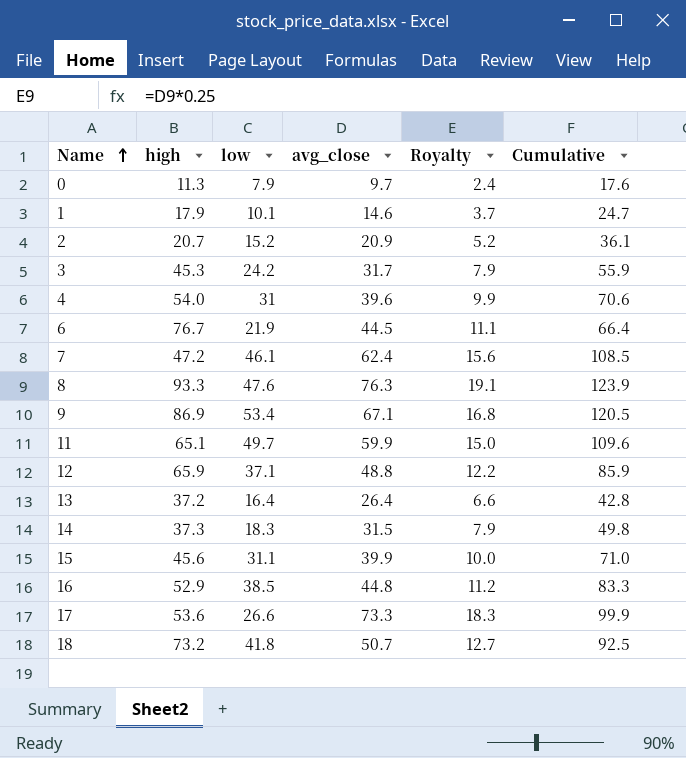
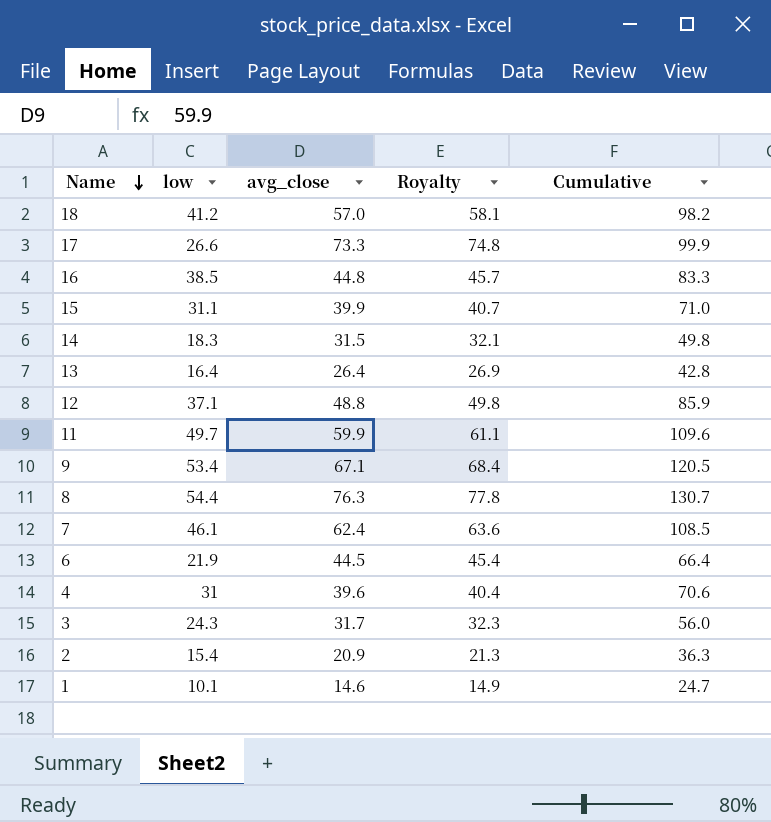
row order: Name ascending -> Name descending
column high | position: 2 -> none
column Royalty | formula: [avg_close] * 0.25 -> [avg_close] * 1.02
row 0: 11.3 | 7.9 | 9.7 | 2.4 | 17.6 -> none
18 | low: 41.8 -> 41.2
18 | avg_close: 50.7 -> 57.0
18 | Cumulative: 92.5 -> 98.2
8 | low: 47.6 -> 54.4
8 | Cumulative: 123.9 -> 130.7
3 | low: 24.2 -> 24.3
3 | Cumulative: 55.9 -> 56.0
2 | low: 15.2 -> 15.4
2 | Cumulative: 36.1 -> 36.3

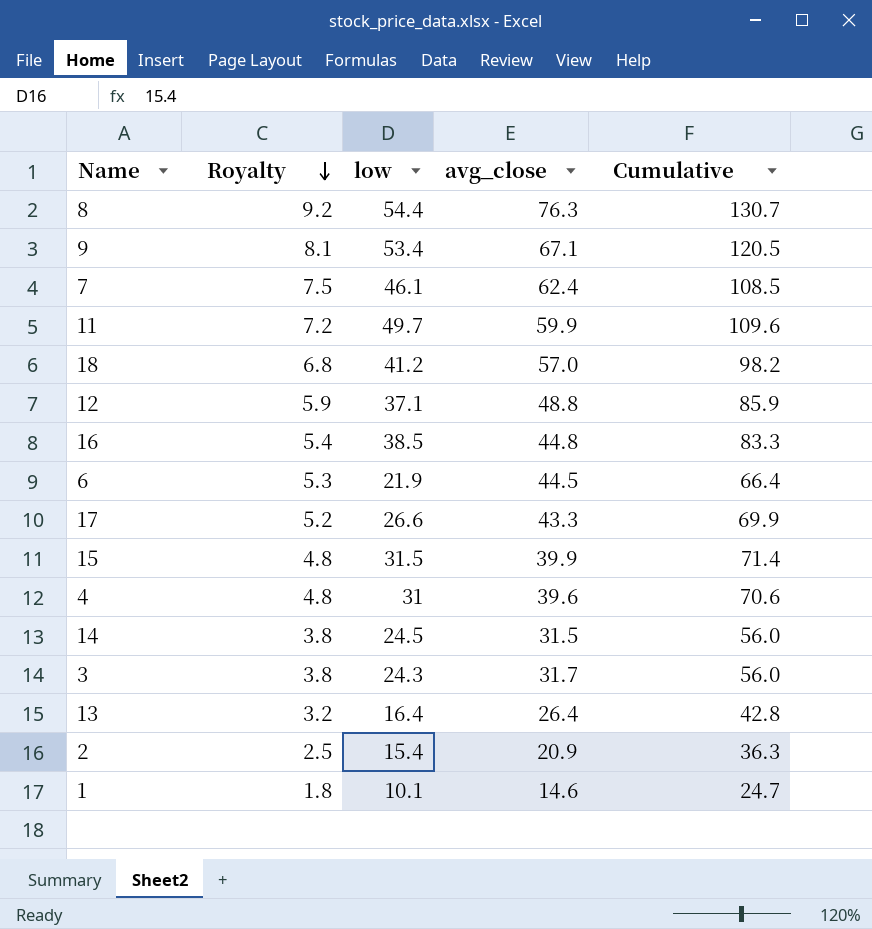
row order: Name descending -> Royalty descending
column Royalty | formula: [avg_close] * 1.02 -> [avg_close] * 0.12
column Royalty | position: 4 -> 2
17 | avg_close: 73.3 -> 43.3
17 | Cumulative: 99.9 -> 69.9
15 | low: 31.1 -> 31.5
15 | Cumulative: 71.0 -> 71.4
14 | low: 18.3 -> 24.5
14 | Cumulative: 49.8 -> 56.0

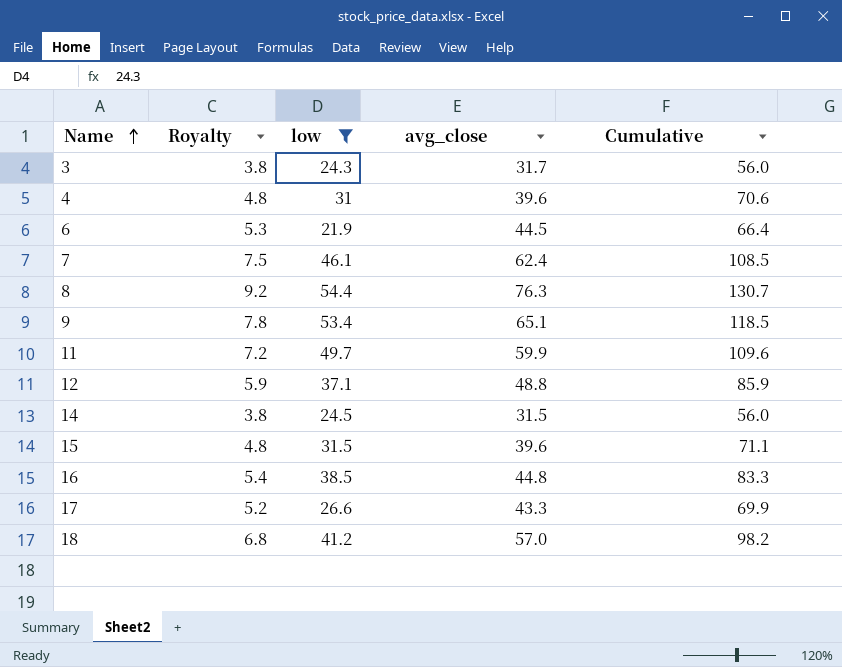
filter: none -> low >= 21.9
row order: Royalty descending -> Name ascending
9 | Royalty: 8.1 -> 7.8
9 | avg_close: 67.1 -> 65.1
9 | Cumulative: 120.5 -> 118.5
15 | avg_close: 39.9 -> 39.6
15 | Cumulative: 71.4 -> 71.1

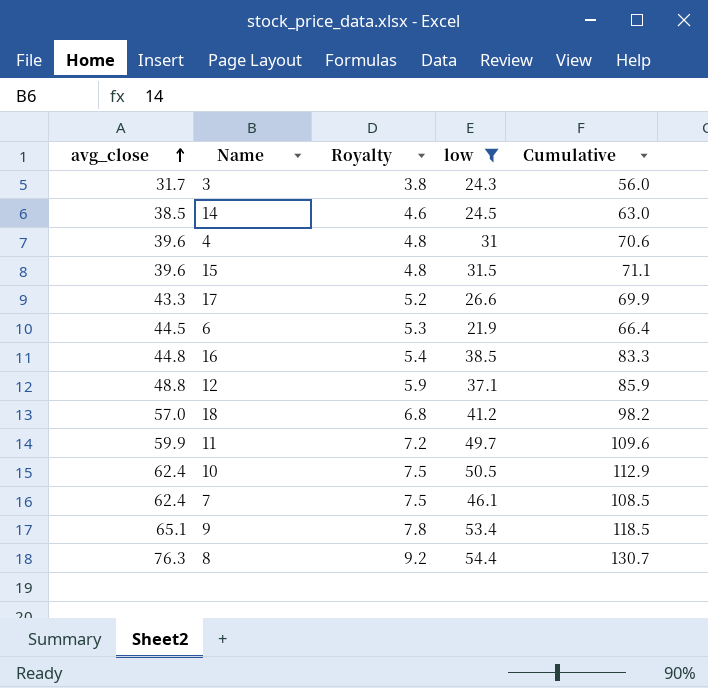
row order: Name ascending -> avg_close ascending
column avg_close | position: 4 -> 1
14 | avg_close: 31.5 -> 38.5
14 | Royalty: 3.8 -> 4.6
14 | Cumulative: 56.0 -> 63.0
row 10: none -> 62.4 | 7.5 | 50.5 | 112.9

